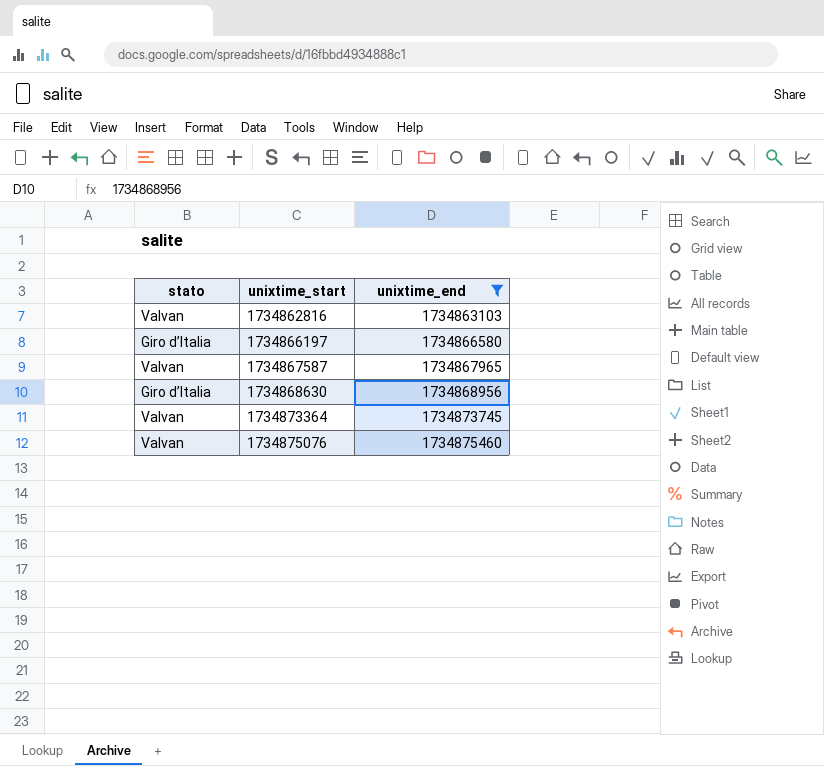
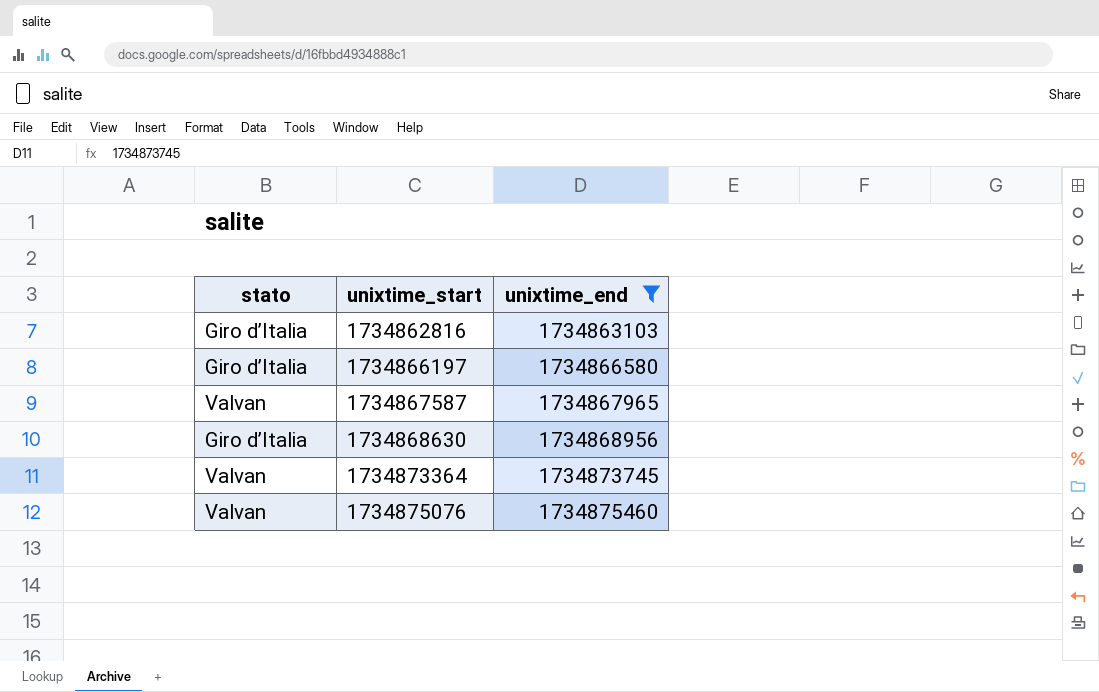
1734862816 | stato: Valvan -> Giro d’Italia

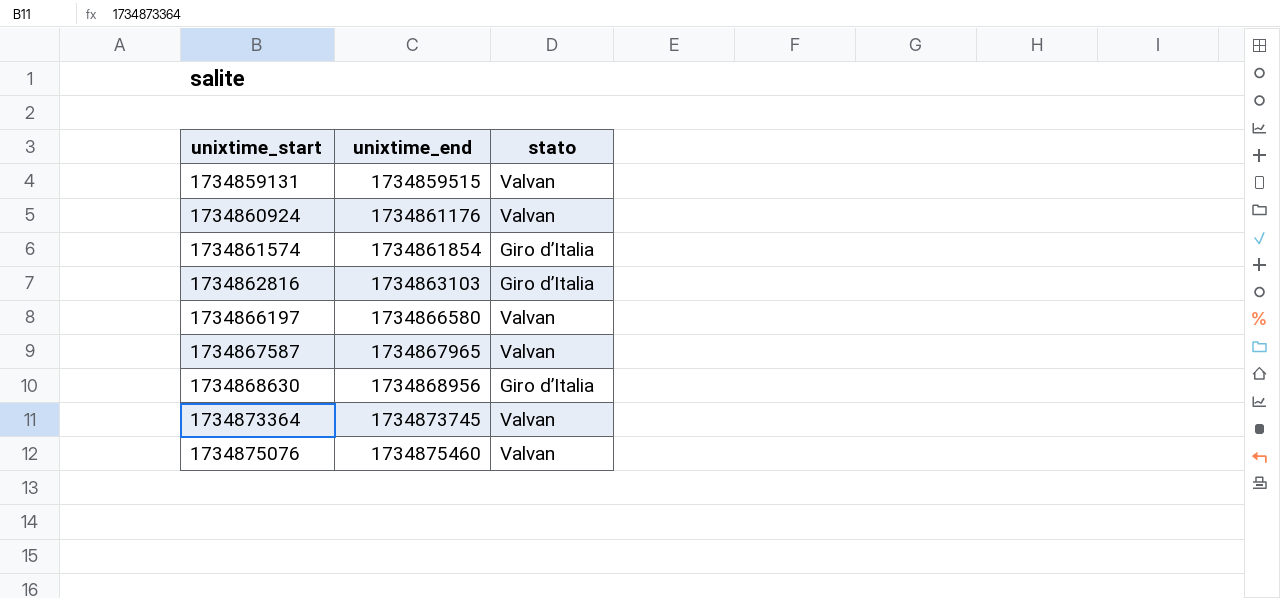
filter: unixtime_end >= 1734863103 -> none
column stato | position: 1 -> 3
1734866197 | stato: Giro d’Italia -> Valvan

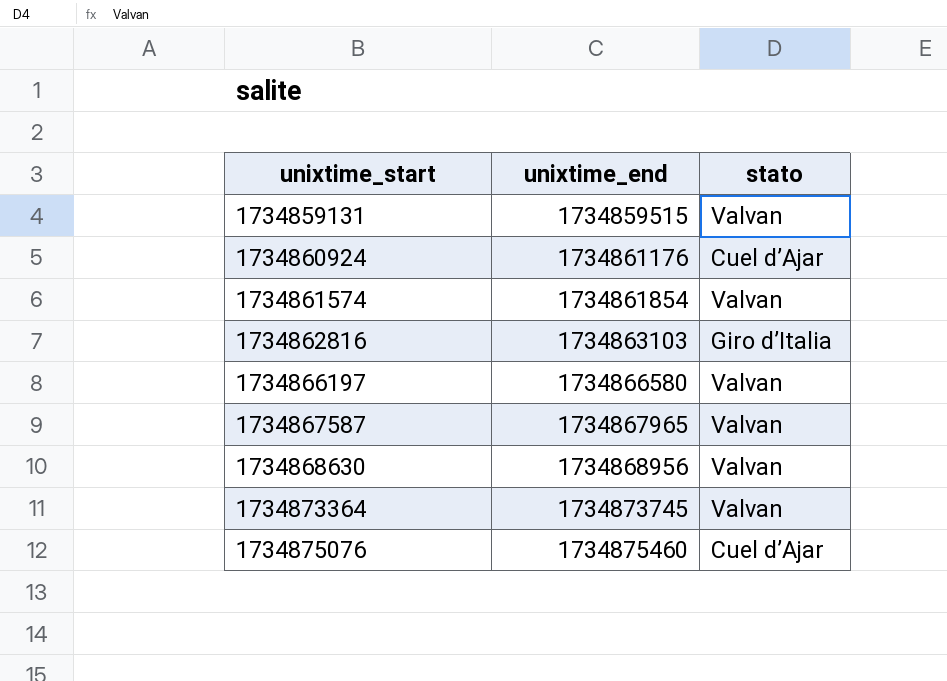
1734860924 | stato: Valvan -> Cuel d’Ajar
1734861574 | stato: Giro d’Italia -> Valvan
1734868630 | stato: Giro d’Italia -> Valvan
1734875076 | stato: Valvan -> Cuel d’Ajar

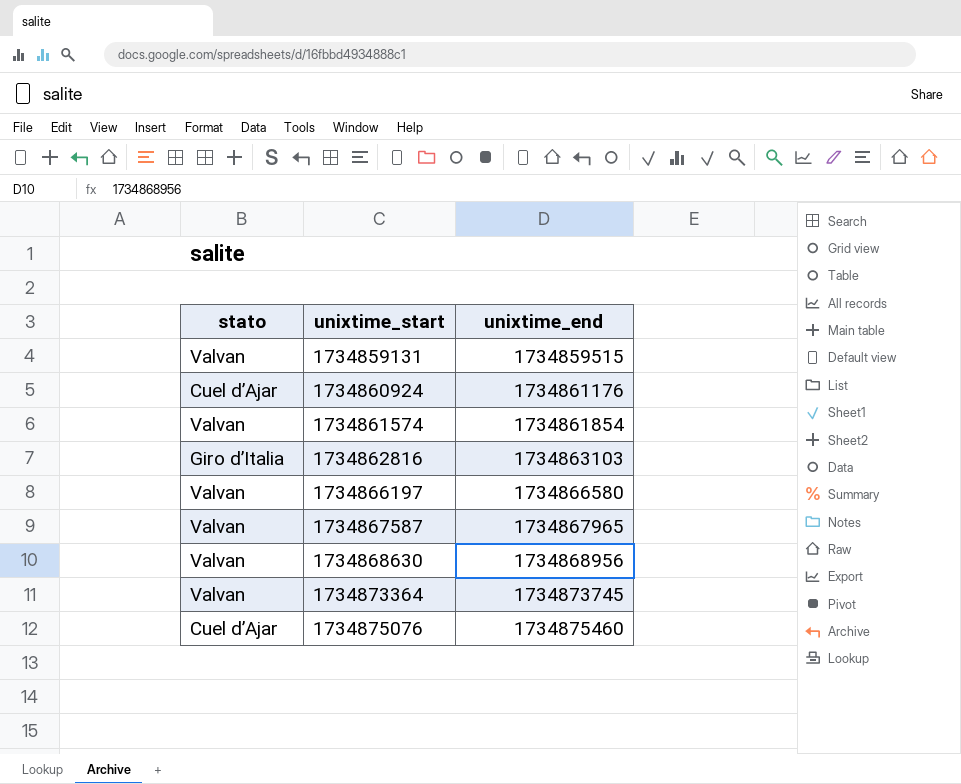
column stato | position: 3 -> 1

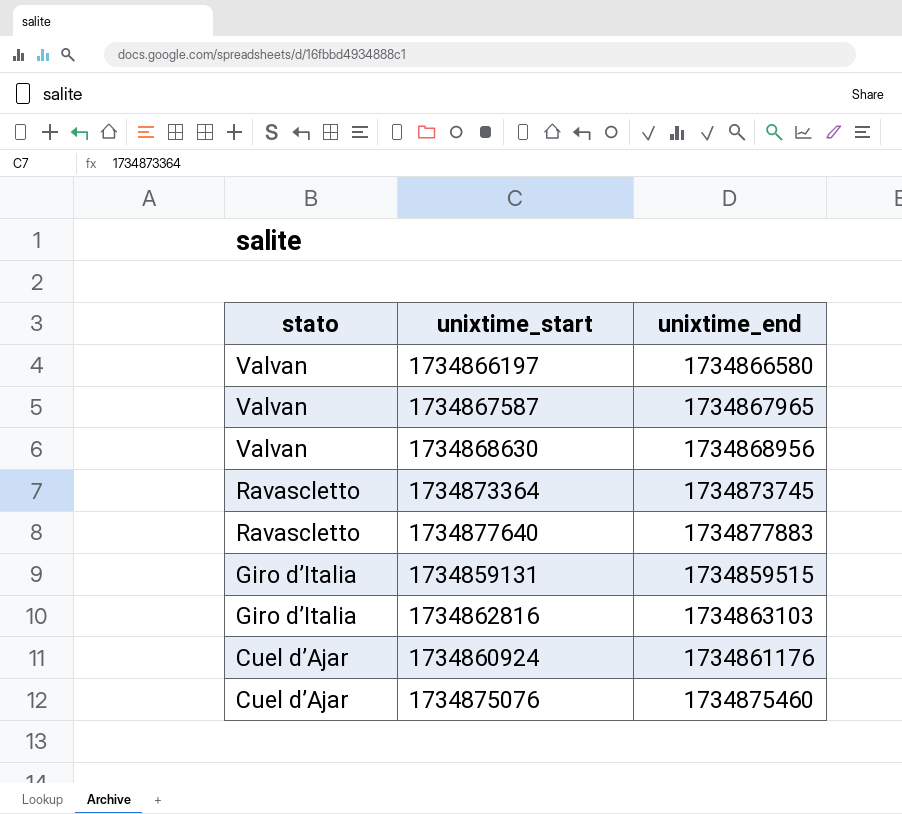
row order: unixtime_start ascending -> stato descending
row 1734861574: Valvan | 1734861854 -> none
1734873364 | stato: Valvan -> Ravascletto
row 1734877640: none -> Ravascletto | 1734877883
1734859131 | stato: Valvan -> Giro d’Italia

